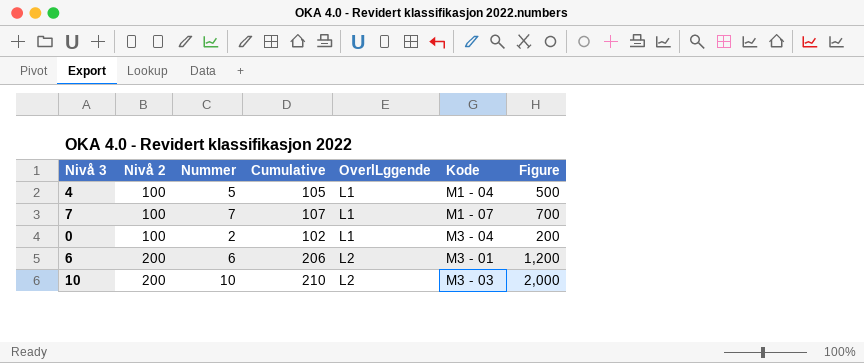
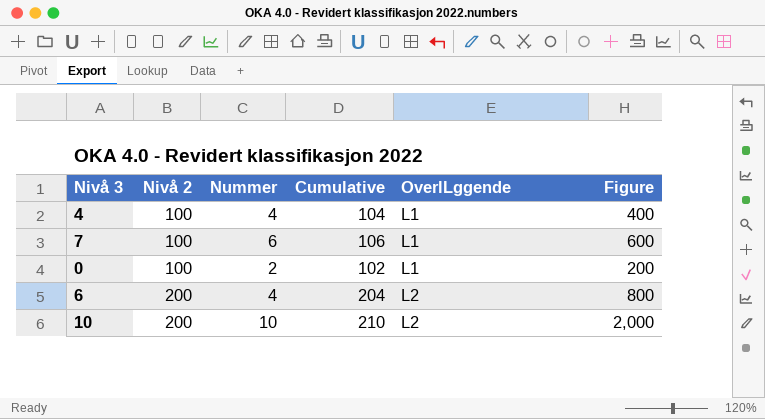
column Kode | position: 6 -> none
4 | Nummer: 5 -> 4
4 | Cumulative: 105 -> 104
4 | Figure: 500 -> 400
7 | Nummer: 7 -> 6
7 | Cumulative: 107 -> 106
7 | Figure: 700 -> 600
6 | Nummer: 6 -> 4
6 | Cumulative: 206 -> 204
6 | Figure: 1,200 -> 800

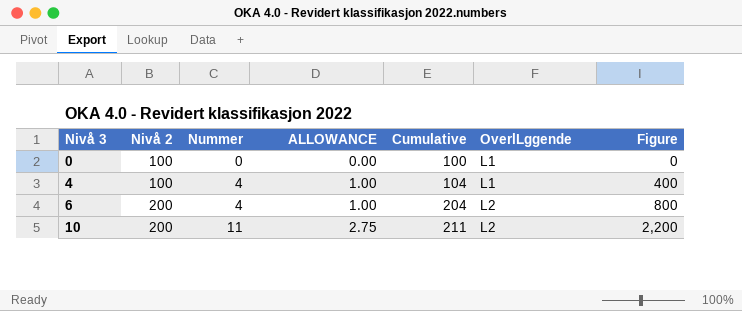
row order: Nivå 2 ascending -> Nivå 3 ascending
column ALLOWANCE | formula: none -> [Nummer] * 0.25
row 7: 100 | 6 | 106 | L1 | 600 -> none
0 | Nummer: 2 -> 0
0 | Cumulative: 102 -> 100
0 | Figure: 200 -> 0
10 | Nummer: 10 -> 11
10 | Cumulative: 210 -> 211
10 | Figure: 2,000 -> 2,200

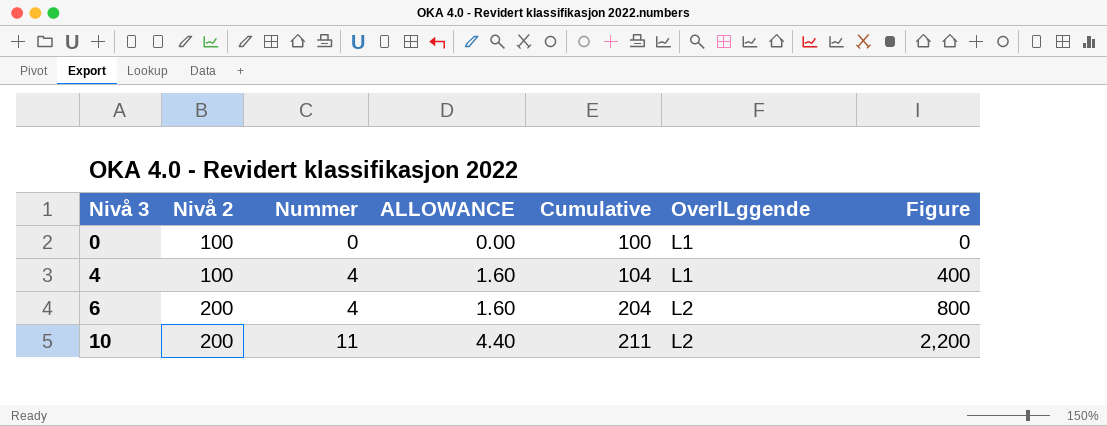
column ALLOWANCE | formula: [Nummer] * 0.25 -> [Nummer] * 0.4

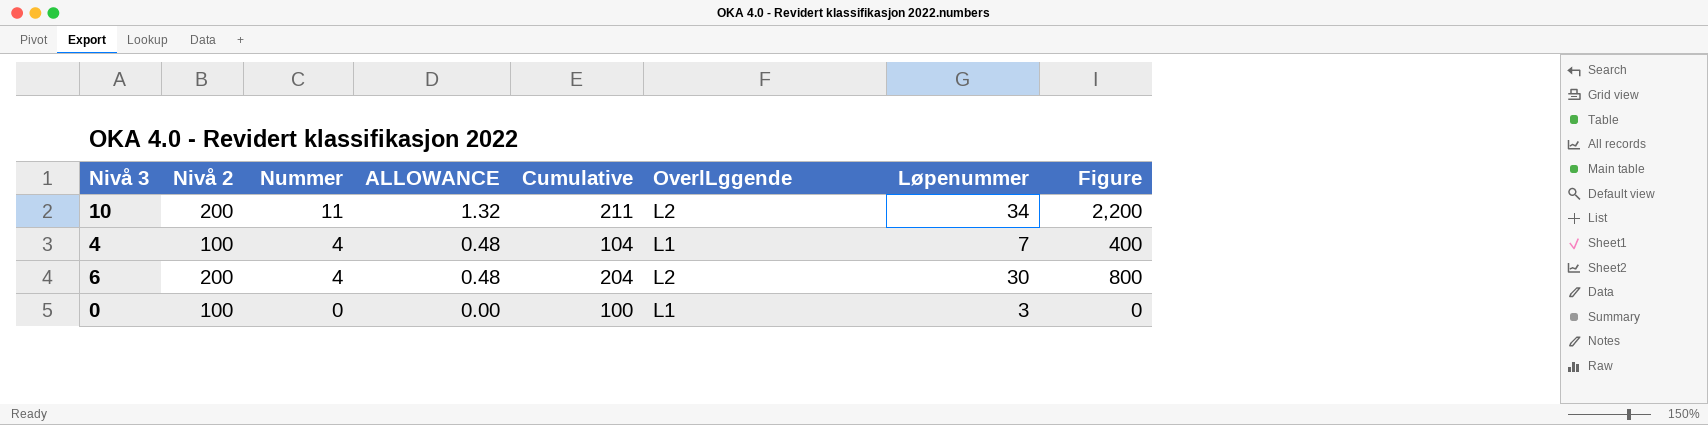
row order: Nivå 3 ascending -> Nummer descending
column ALLOWANCE | formula: [Nummer] * 0.4 -> [Nummer] * 0.12
column Løpenummer | position: none -> 7

